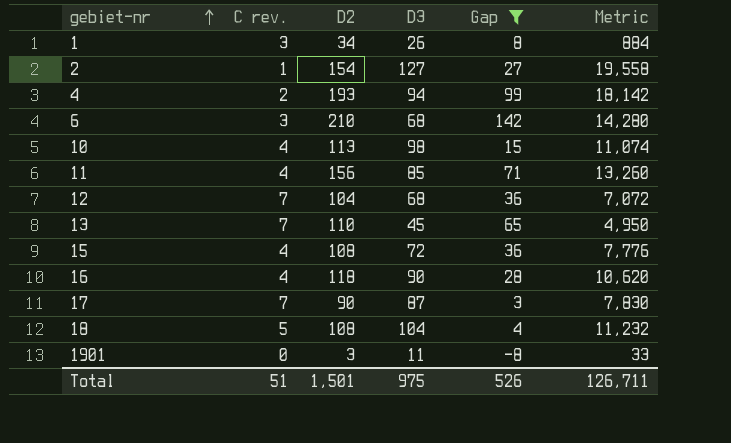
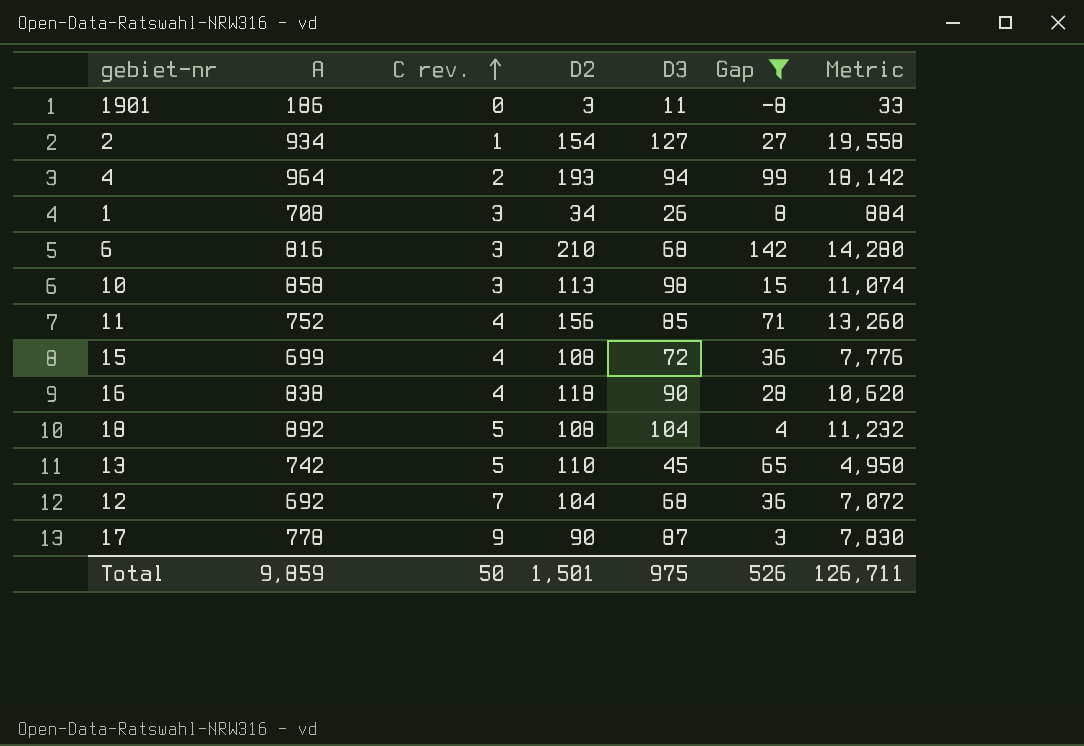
row order: gebiet-nr ascending -> C rev. ascending
column A | position: none -> 2
10 | C rev.: 4 -> 3
13 | C rev.: 7 -> 5
17 | C rev.: 7 -> 9
Total | C rev.: 51 -> 50

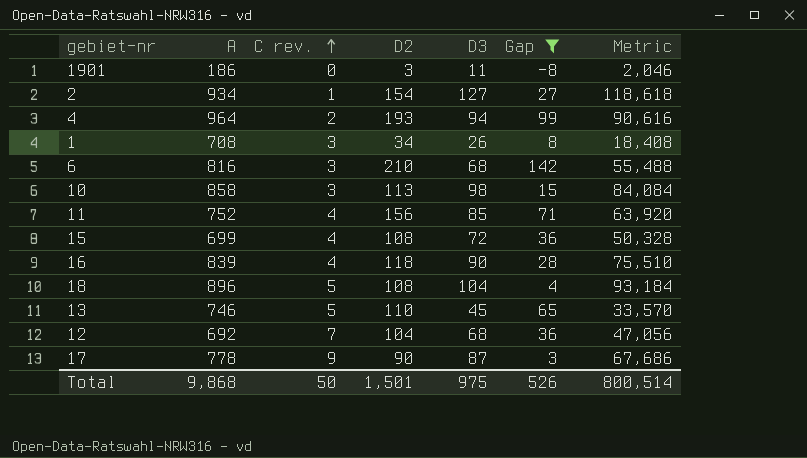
column Metric | formula: [D2] * [D3] -> [A] * [D3]
16 | A: 838 -> 839
18 | A: 892 -> 896
13 | A: 742 -> 746
Total | A: 9,859 -> 9,868
Total | Metric: 126,711 -> 800,514

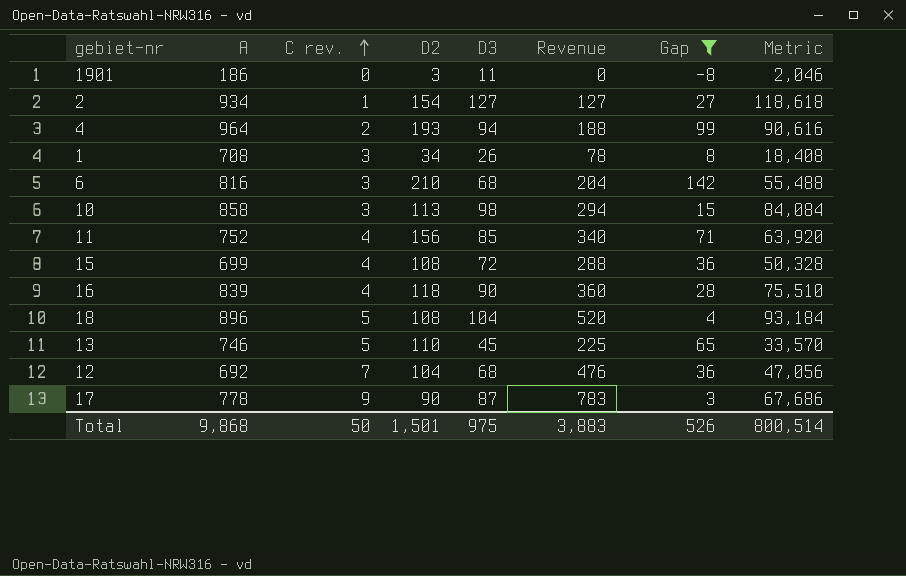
column Revenue | formula: none -> [C rev.] * [D3]

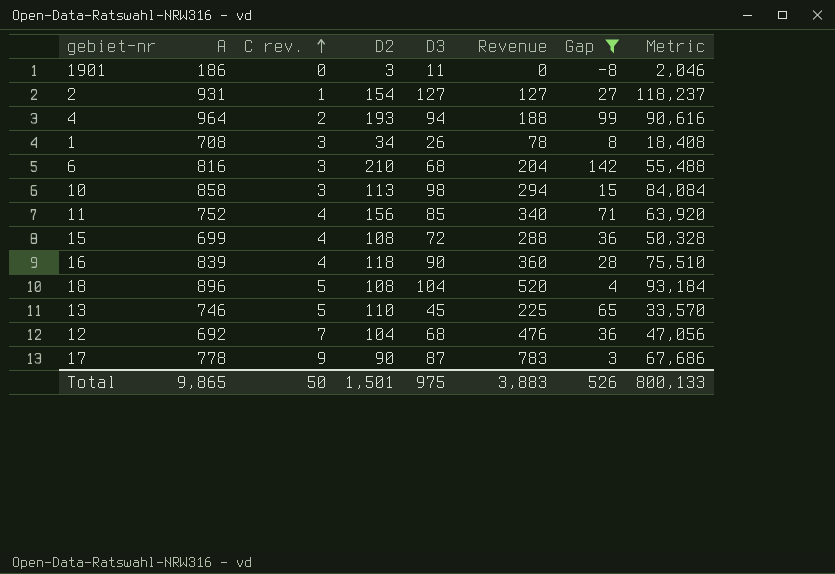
2 | A: 934 -> 931
2 | Metric: 118,618 -> 118,237
Total | A: 9,868 -> 9,865
Total | Metric: 800,514 -> 800,133

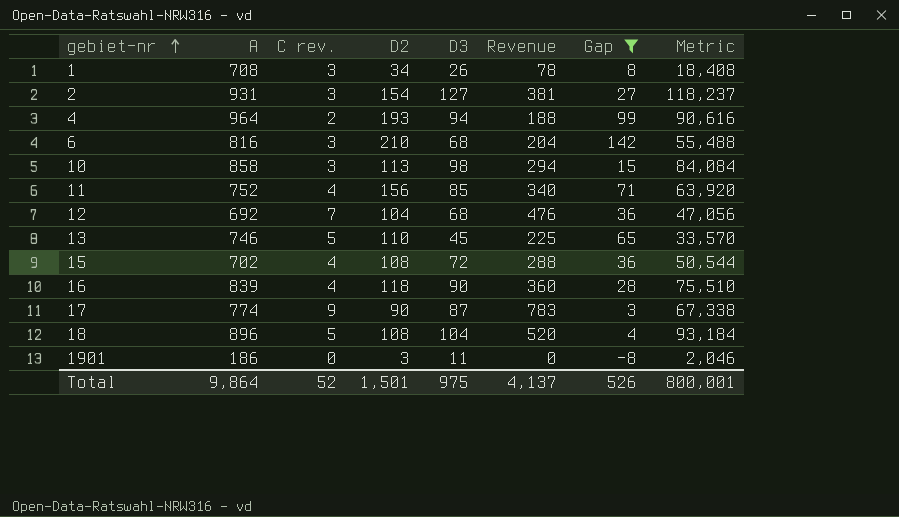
row order: C rev. ascending -> gebiet-nr ascending
2 | C rev.: 1 -> 3
2 | Revenue: 127 -> 381
15 | A: 699 -> 702
15 | Metric: 50,328 -> 50,544
17 | A: 778 -> 774
17 | Metric: 67,686 -> 67,338
Total | A: 9,865 -> 9,864
Total | C rev.: 50 -> 52
Total | Revenue: 3,883 -> 4,137
Total | Metric: 800,133 -> 800,001

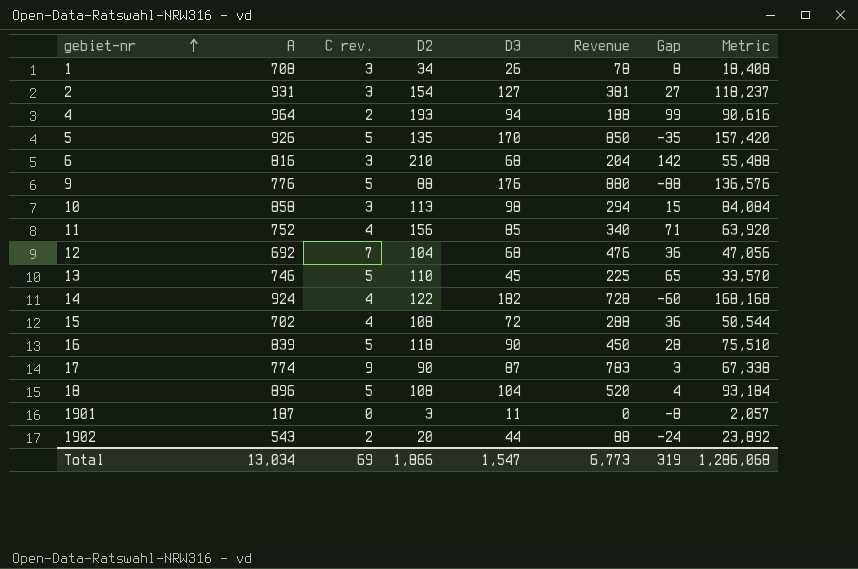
filter: Gap >= -8 -> none
16 | C rev.: 4 -> 5
16 | Revenue: 360 -> 450
1901 | A: 186 -> 187
1901 | Metric: 2,046 -> 2,057
Total | A: 9,864 -> 13,034
Total | C rev.: 52 -> 69
Total | D2: 1,501 -> 1,866
Total | D3: 975 -> 1,547
Total | Revenue: 4,137 -> 6,773
Total | Gap: 526 -> 319
Total | Metric: 800,001 -> 1,286,068

